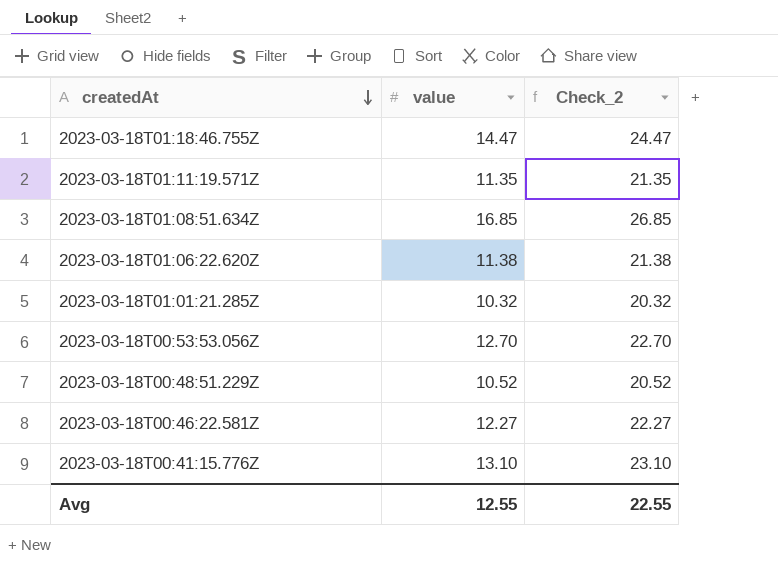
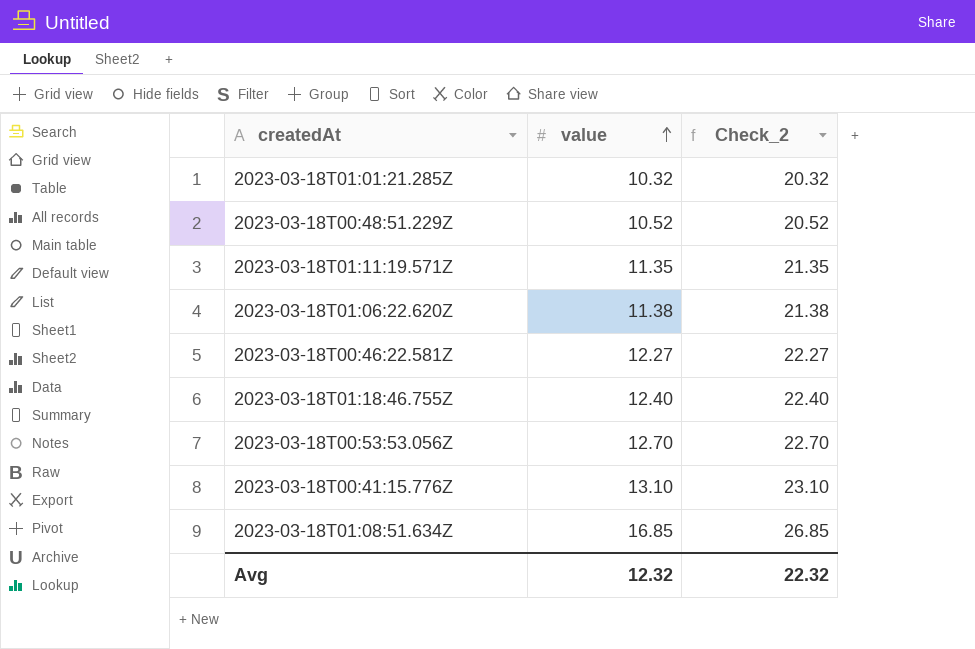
row order: createdAt descending -> value ascending
2023-03-18T01:18:46.755Z | value: 14.47 -> 12.40
2023-03-18T01:18:46.755Z | Check_2: 24.47 -> 22.40
Avg | value: 12.55 -> 12.32
Avg | Check_2: 22.55 -> 22.32

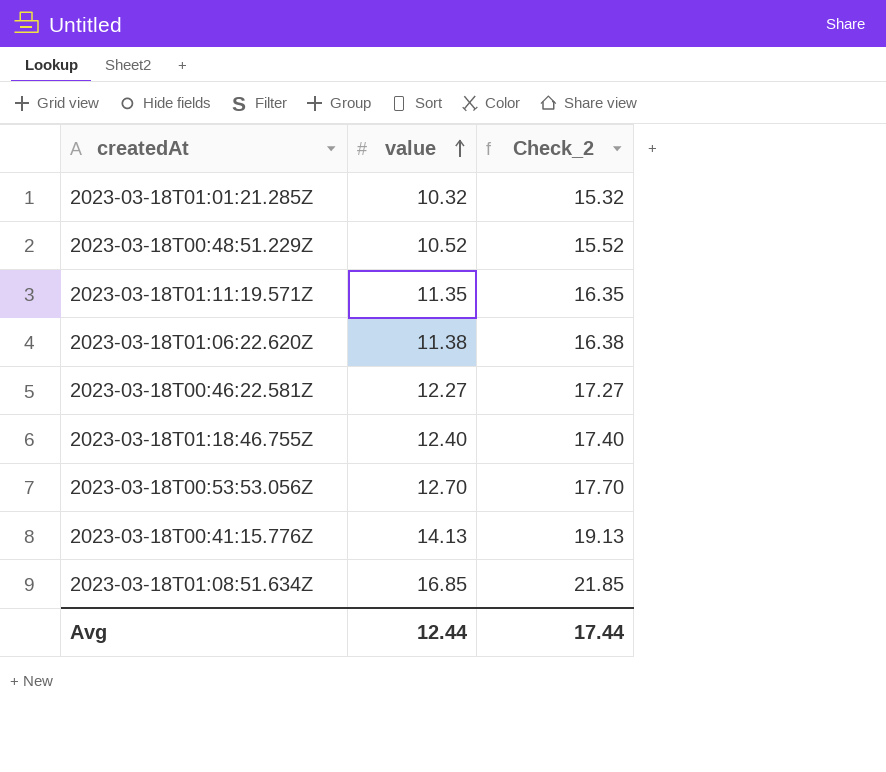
column Check_2 | formula: [value] + 10 -> [value] + 5
2023-03-18T00:41:15.776Z | value: 13.10 -> 14.13
Avg | value: 12.32 -> 12.44
Avg | Check_2: 22.32 -> 17.44

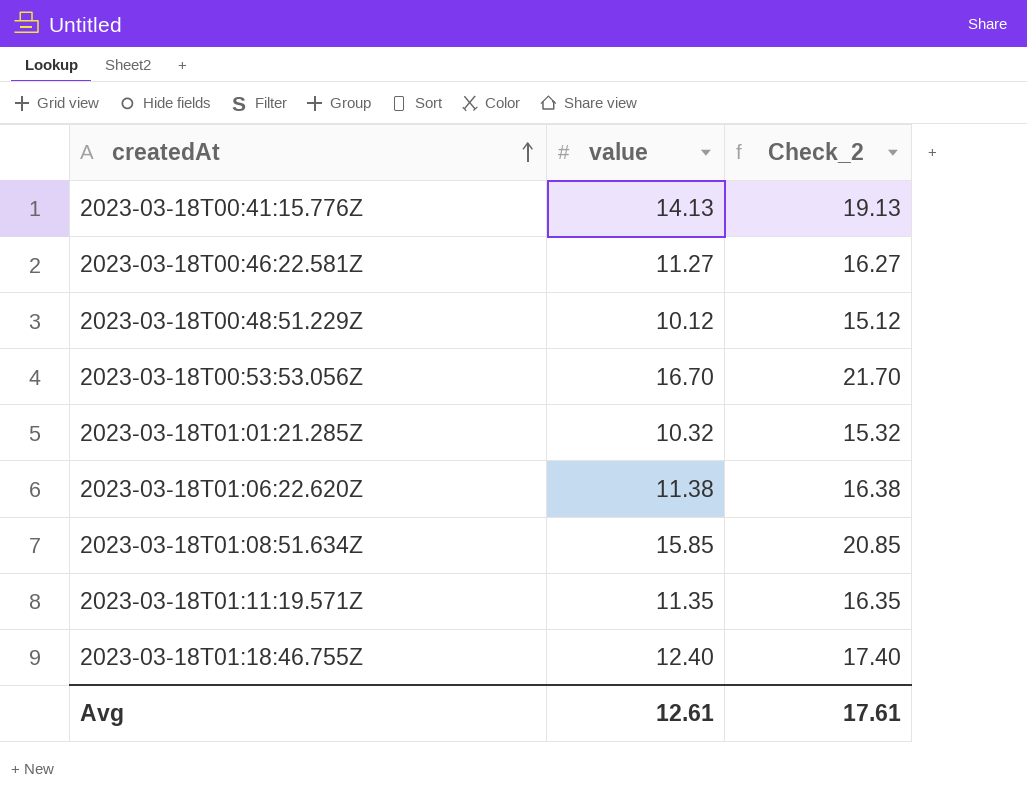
row order: value ascending -> createdAt ascending
2023-03-18T00:46:22.581Z | value: 12.27 -> 11.27
2023-03-18T00:46:22.581Z | Check_2: 17.27 -> 16.27
2023-03-18T00:48:51.229Z | value: 10.52 -> 10.12
2023-03-18T00:48:51.229Z | Check_2: 15.52 -> 15.12
2023-03-18T00:53:53.056Z | value: 12.70 -> 16.70
2023-03-18T00:53:53.056Z | Check_2: 17.70 -> 21.70
2023-03-18T01:08:51.634Z | value: 16.85 -> 15.85
2023-03-18T01:08:51.634Z | Check_2: 21.85 -> 20.85
Avg | value: 12.44 -> 12.61
Avg | Check_2: 17.44 -> 17.61

